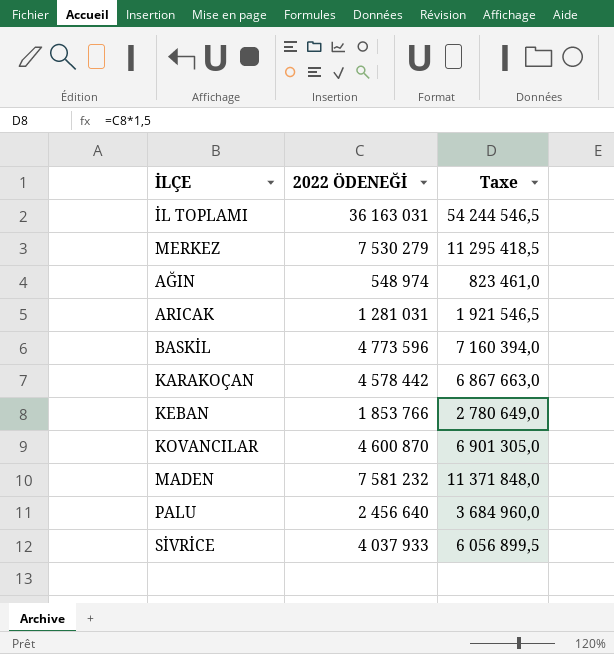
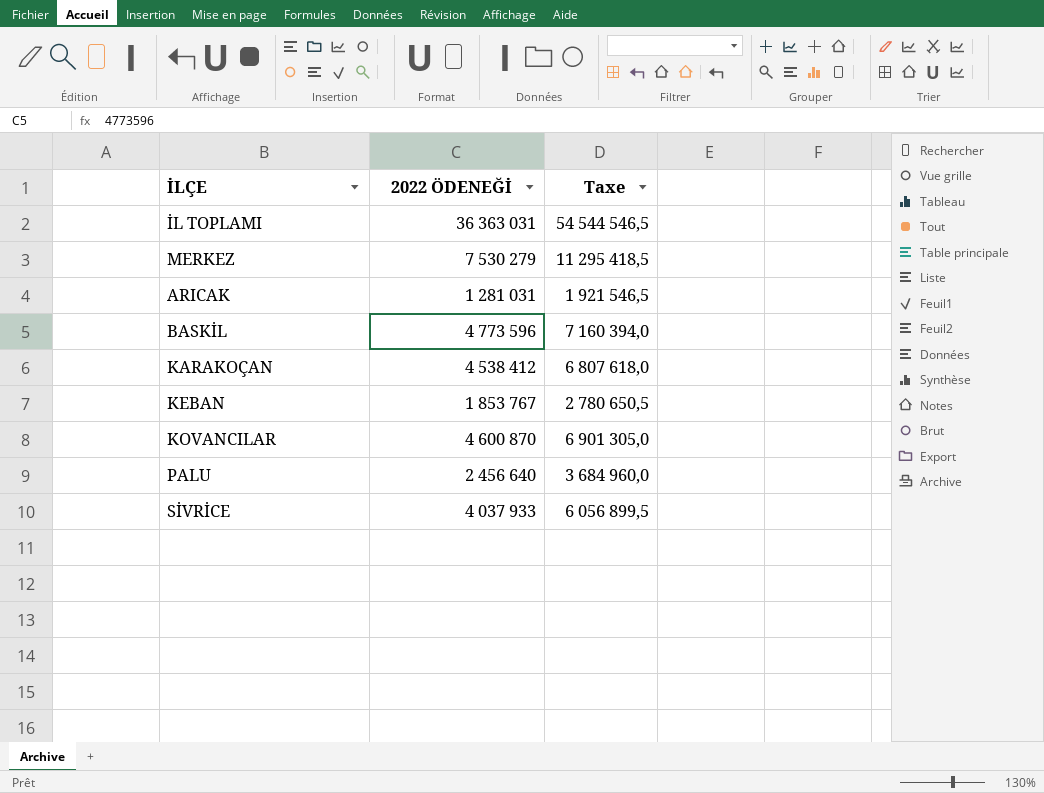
row AĞIN: 548 974 | 823 461,0 -> none
row MADEN: 7 581 232 | 11 371 848,0 -> none
İL TOPLAMI | 2022 ÖDENEĞİ: 36 163 031 -> 36 363 031
İL TOPLAMI | Taxe: 54 244 546,5 -> 54 544 546,5
KARAKOÇAN | 2022 ÖDENEĞİ: 4 578 442 -> 4 538 412
KARAKOÇAN | Taxe: 6 867 663,0 -> 6 807 618,0
KEBAN | 2022 ÖDENEĞİ: 1 853 766 -> 1 853 767
KEBAN | Taxe: 2 780 649,0 -> 2 780 650,5

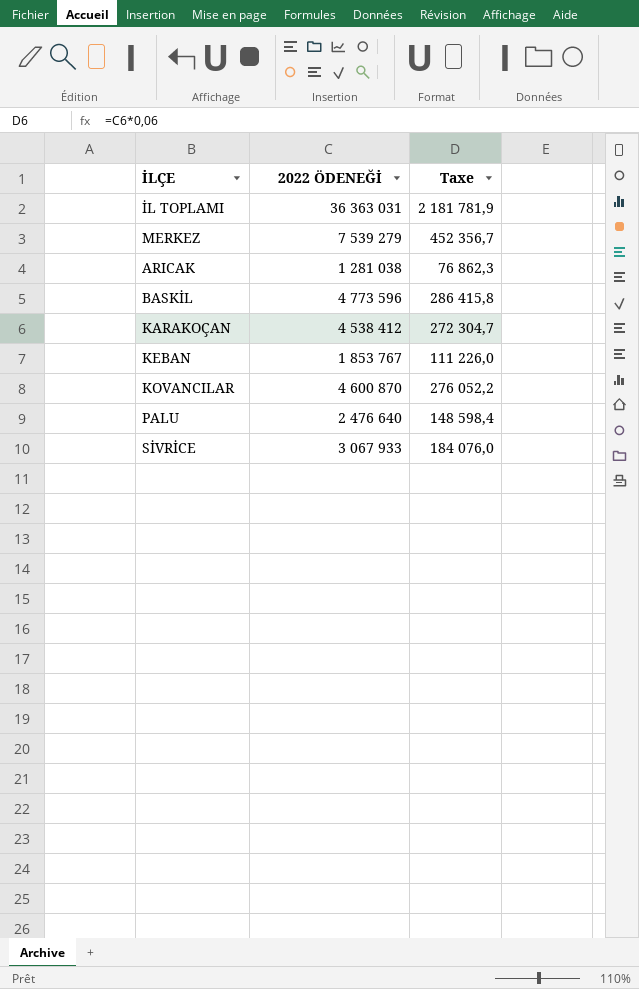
column Taxe | formula: [2022 ÖDENEĞİ] * 1,5 -> [2022 ÖDENEĞİ] * 0,06
MERKEZ | 2022 ÖDENEĞİ: 7 530 279 -> 7 539 279
ARICAK | 2022 ÖDENEĞİ: 1 281 031 -> 1 281 038
PALU | 2022 ÖDENEĞİ: 2 456 640 -> 2 476 640
SİVRİCE | 2022 ÖDENEĞİ: 4 037 933 -> 3 067 933

